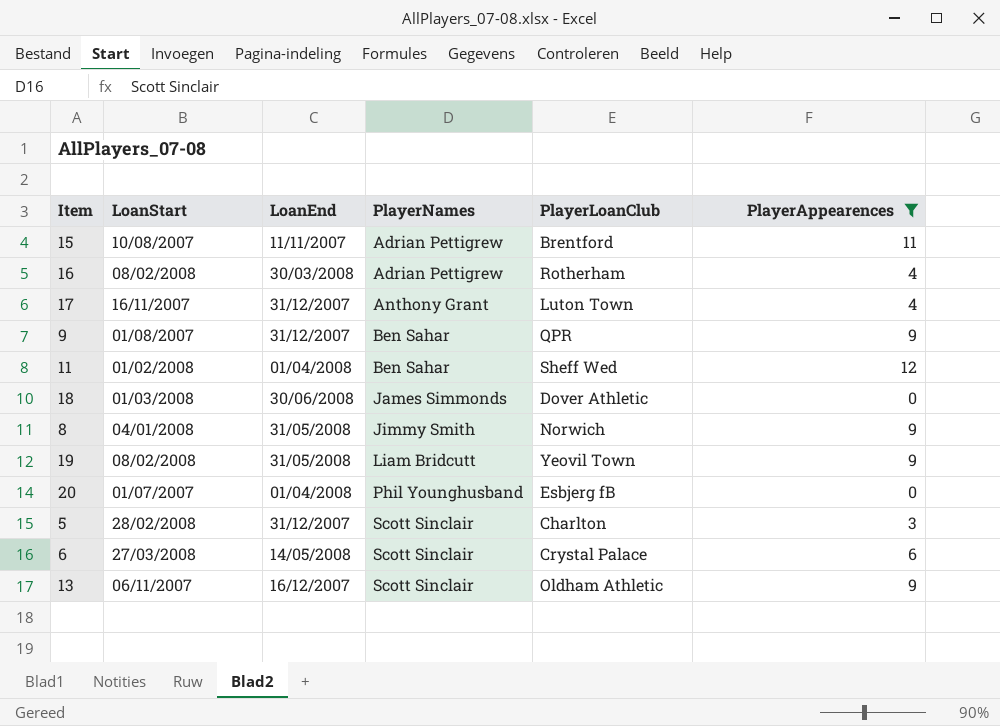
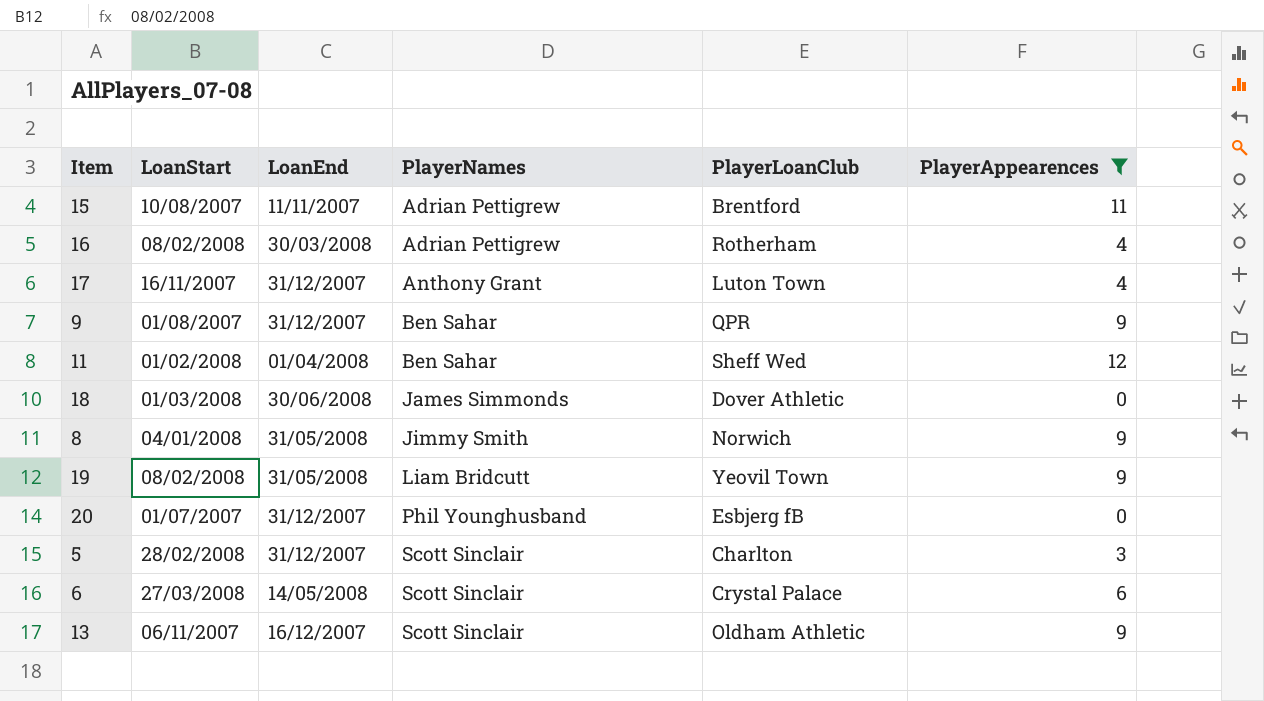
20 | LoanEnd: 01/04/2008 -> 31/12/2007

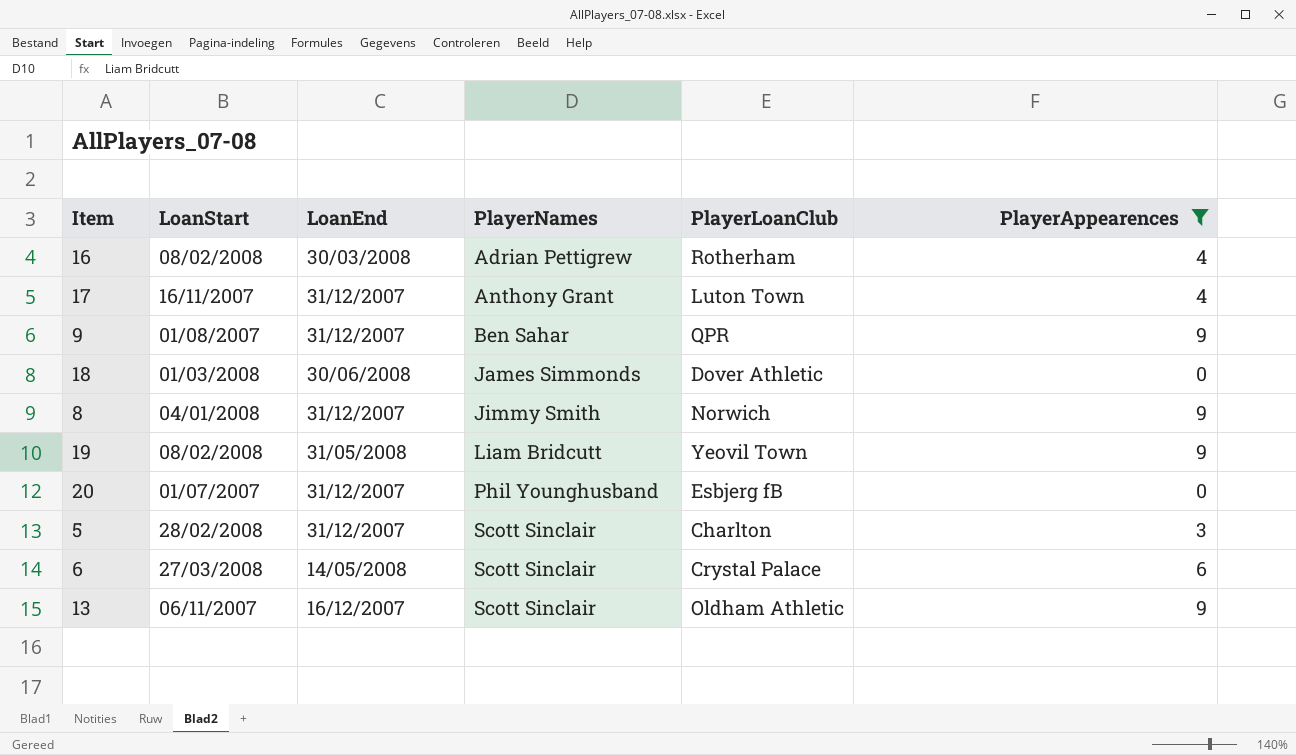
row 15: 10/08/2007 | 11/11/2007 | Adrian Pettigrew | Brentford | 11 -> none
row 11: 01/02/2008 | 01/04/2008 | Ben Sahar | Sheff Wed | 12 -> none
8 | LoanEnd: 31/05/2008 -> 31/12/2007

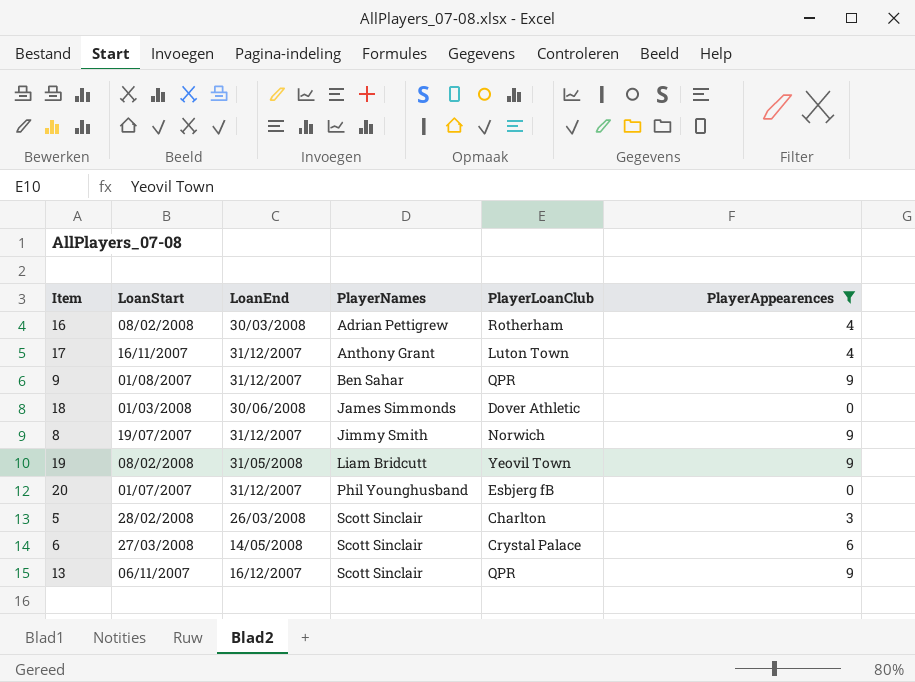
8 | LoanStart: 04/01/2008 -> 19/07/2007
5 | LoanEnd: 31/12/2007 -> 26/03/2008
13 | PlayerLoanClub: Oldham Athletic -> QPR

